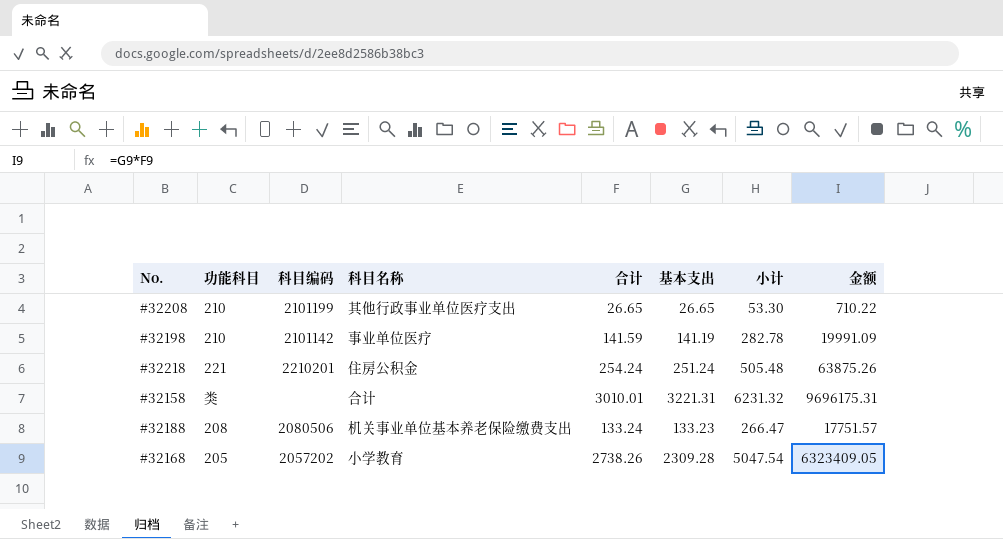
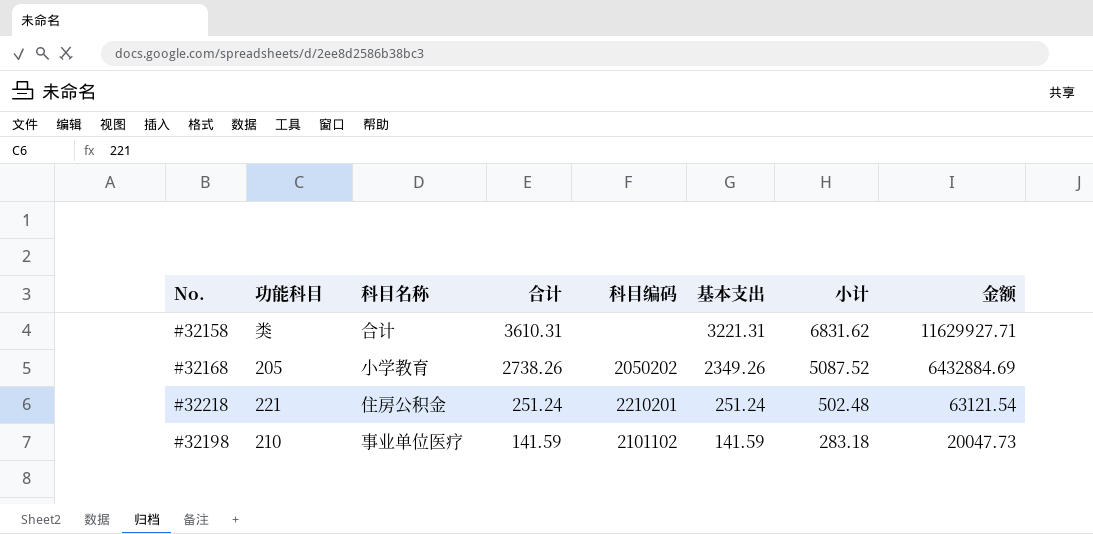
row order: none -> 合计 descending
column 科目编码 | position: 3 -> 5
row #32208: 210 | 2101199 | 其他行政事业单位医疗支出 | 26.65 | 26.65 | 53.30 | 710.22 -> none
row #32188: 208 | 2080506 | 机关事业单位基本养老保险缴费支出 | 133.24 | 133.23 | 266.47 | 17751.57 -> none
#32158 | 合计: 3010.01 -> 3610.31
#32158 | 小计: 6231.32 -> 6831.62
#32158 | 金额: 9696175.31 -> 11629927.71
#32168 | 科目编码: 2057202 -> 2050202
#32168 | 基本支出: 2309.28 -> 2349.26
#32168 | 小计: 5047.54 -> 5087.52
#32168 | 金额: 6323409.05 -> 6432884.69
#32218 | 合计: 254.24 -> 251.24
#32218 | 小计: 505.48 -> 502.48
#32218 | 金额: 63875.26 -> 63121.54
#32198 | 科目编码: 2101142 -> 2101102
#32198 | 基本支出: 141.19 -> 141.59
#32198 | 小计: 282.78 -> 283.18
#32198 | 金额: 19991.09 -> 20047.73

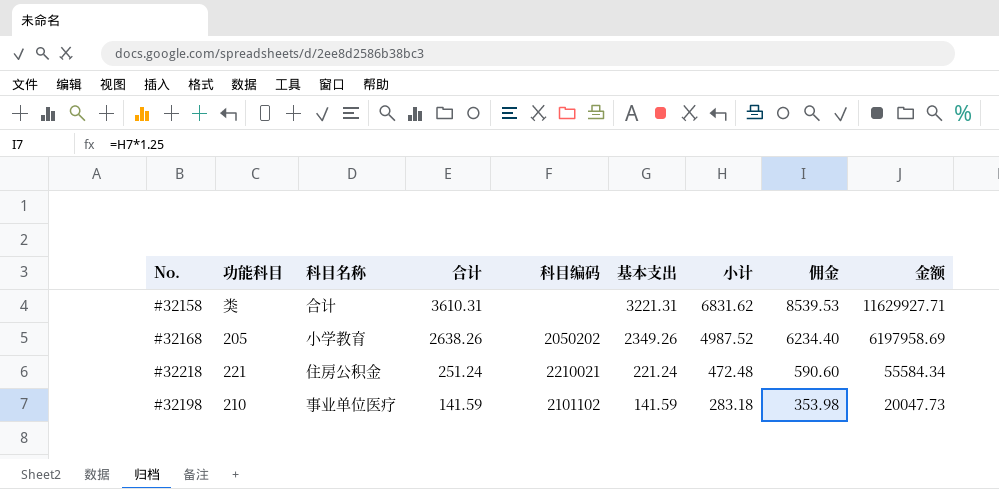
column 佣金 | formula: none -> [小计] * 1.25
#32168 | 合计: 2738.26 -> 2638.26
#32168 | 小计: 5087.52 -> 4987.52
#32168 | 金额: 6432884.69 -> 6197958.69
#32218 | 科目编码: 2210201 -> 2210021
#32218 | 基本支出: 251.24 -> 221.24
#32218 | 小计: 502.48 -> 472.48
#32218 | 金额: 63121.54 -> 55584.34

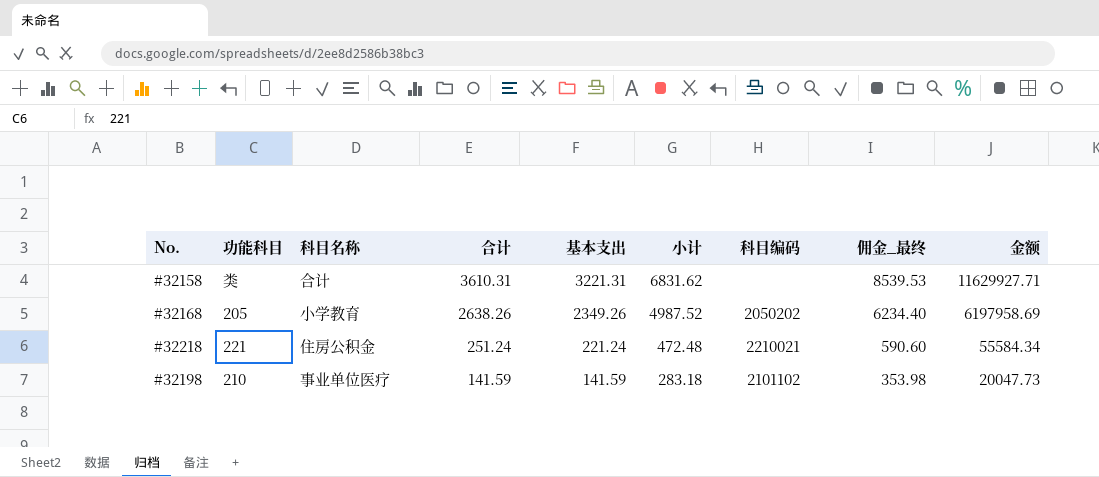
column 科目编码 | position: 5 -> 7
column name: 佣金 -> 佣金_最终

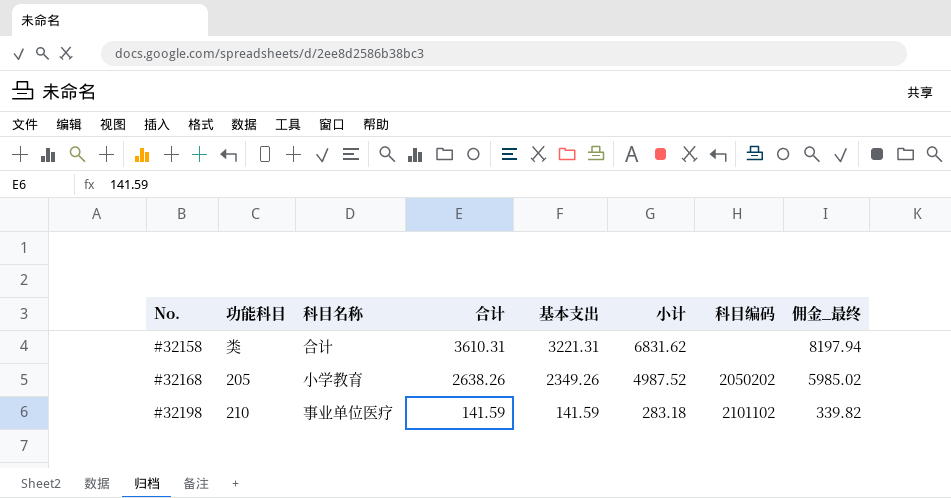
column 金额 | formula: [合计] * [基本支出] -> none
column 佣金_最终 | formula: [小计] * 1.25 -> [小计] * 1.2
row #32218: 221 | 住房公积金 | 251.24 | 221.24 | 472.48 | 2210021 | 590.60 | 55584.34 -> none

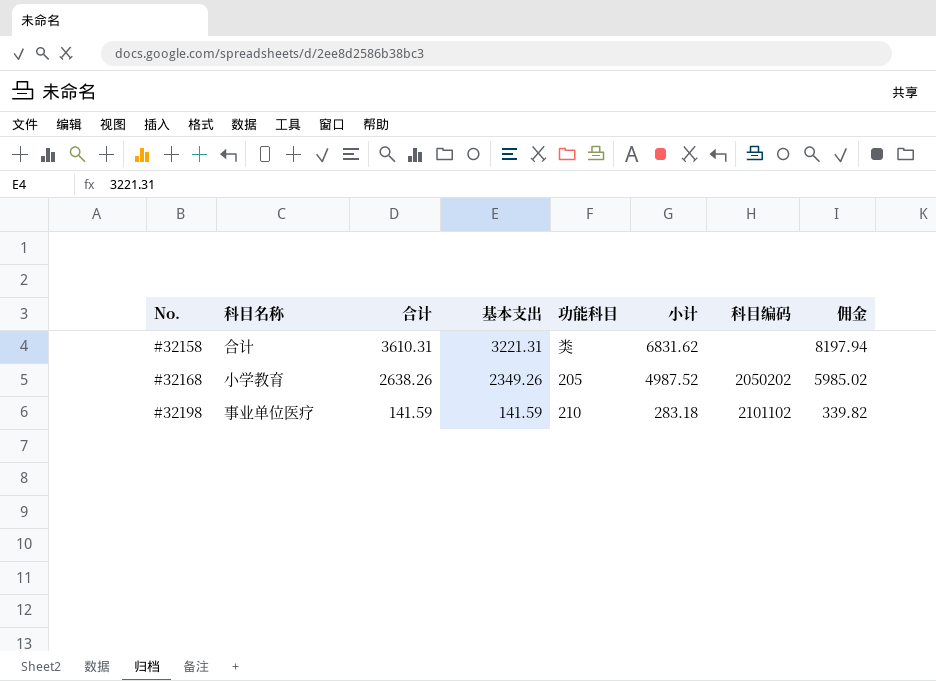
column 功能科目 | position: 2 -> 5
column name: 佣金_最终 -> 佣金

